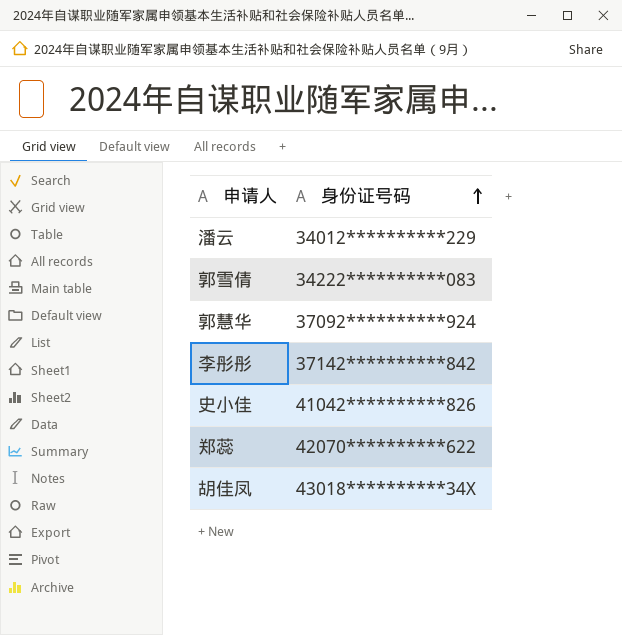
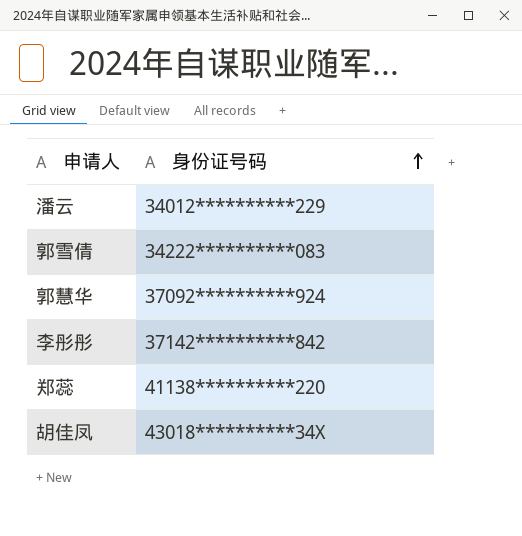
row 史小佳: 41042**********826 -> none
郑蕊 | 身份证号码: 42070**********622 -> 41138**********220

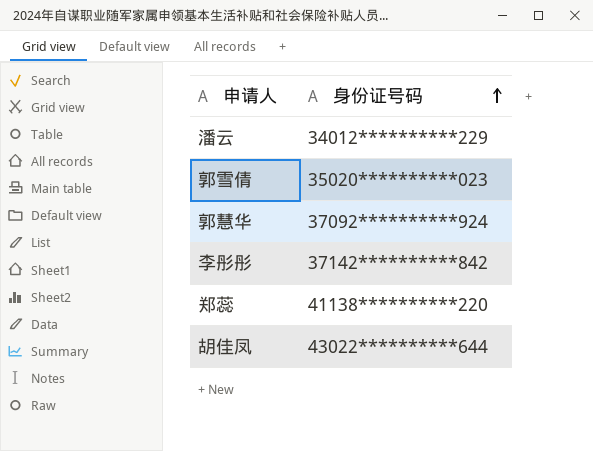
郭雪倩 | 身份证号码: 34222**********083 -> 35020**********023
胡佳凤 | 身份证号码: 43018**********34X -> 43022**********644

